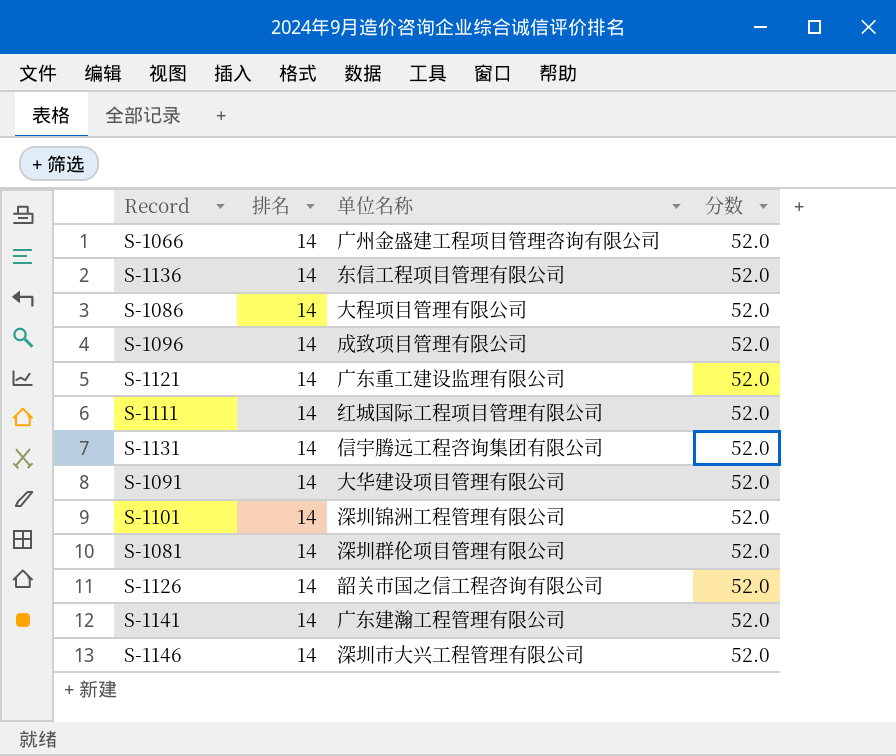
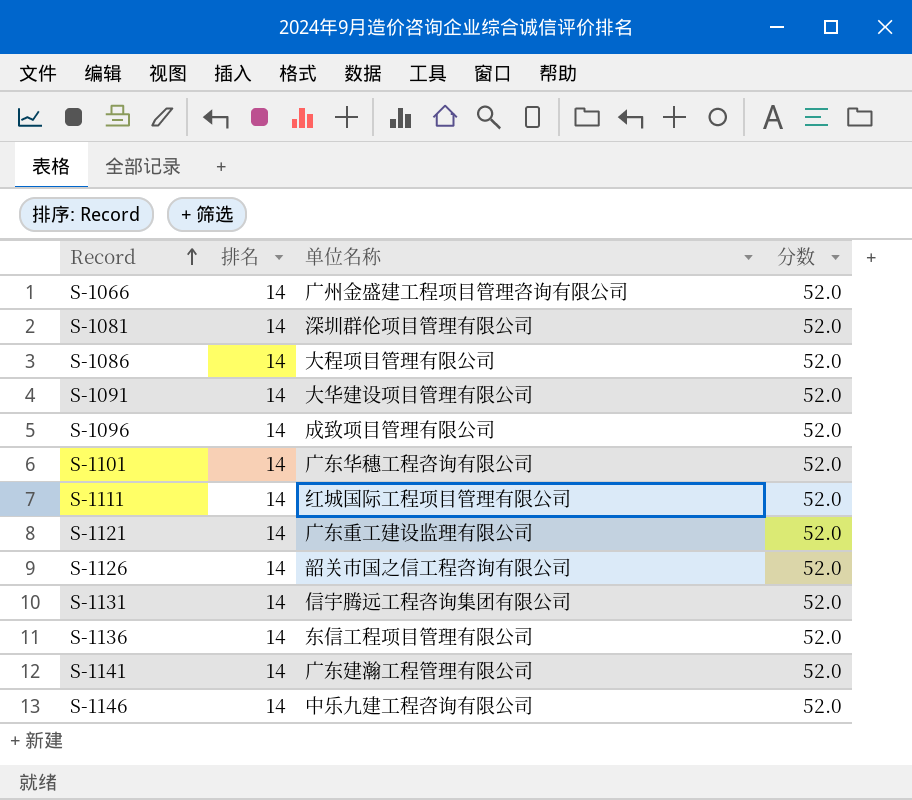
row order: none -> Record ascending
S-1101 | 单位名称: 深圳锦洲工程管理有限公司 -> 广东华穗工程咨询有限公司
S-1146 | 单位名称: 深圳市大兴工程管理有限公司 -> 中乐九建工程咨询有限公司

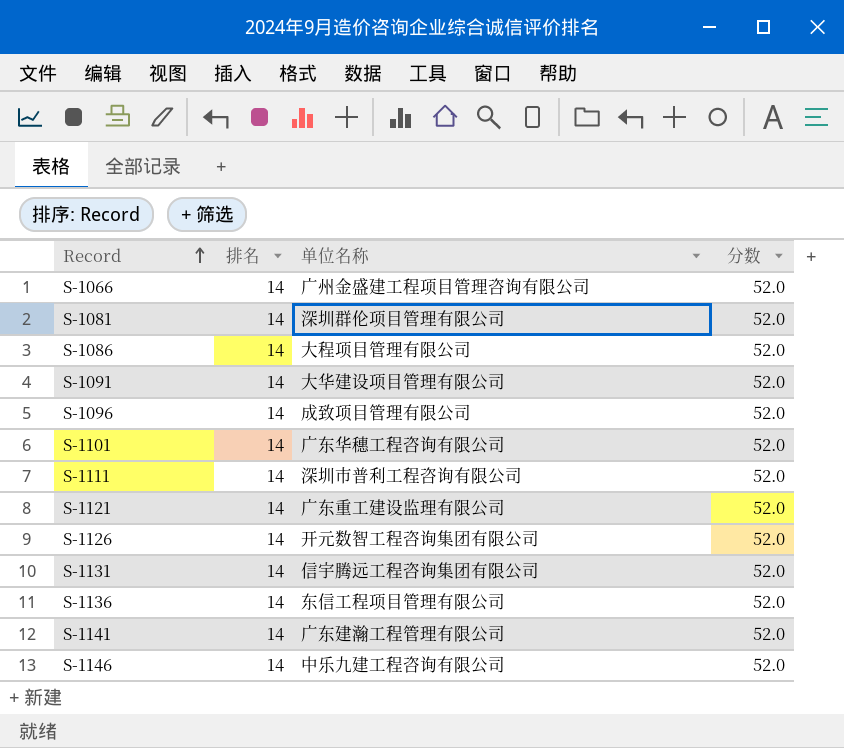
S-1111 | 单位名称: 红城国际工程项目管理有限公司 -> 深圳市普利工程咨询有限公司
S-1126 | 单位名称: 韶关市国之信工程咨询有限公司 -> 开元数智工程咨询集团有限公司

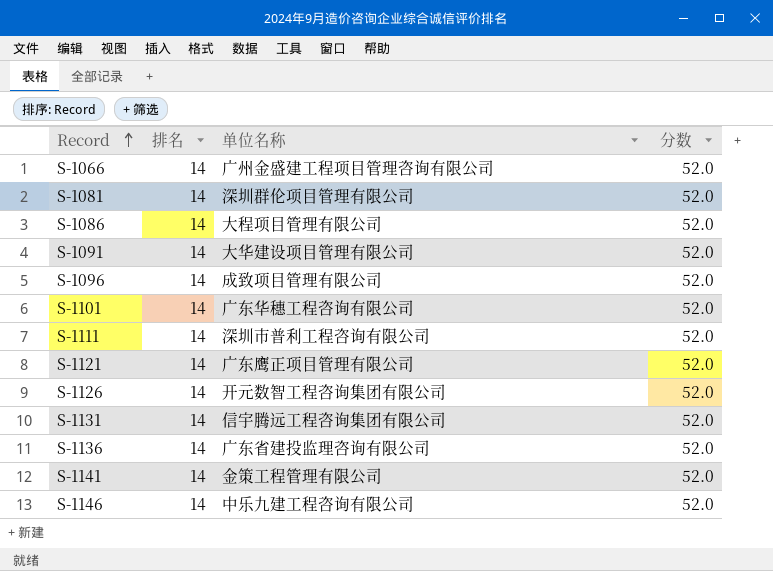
S-1121 | 单位名称: 广东重工建设监理有限公司 -> 广东鹰正项目管理有限公司
S-1136 | 单位名称: 东信工程项目管理有限公司 -> 广东省建投监理咨询有限公司
S-1141 | 单位名称: 广东建瀚工程管理有限公司 -> 金策工程管理有限公司

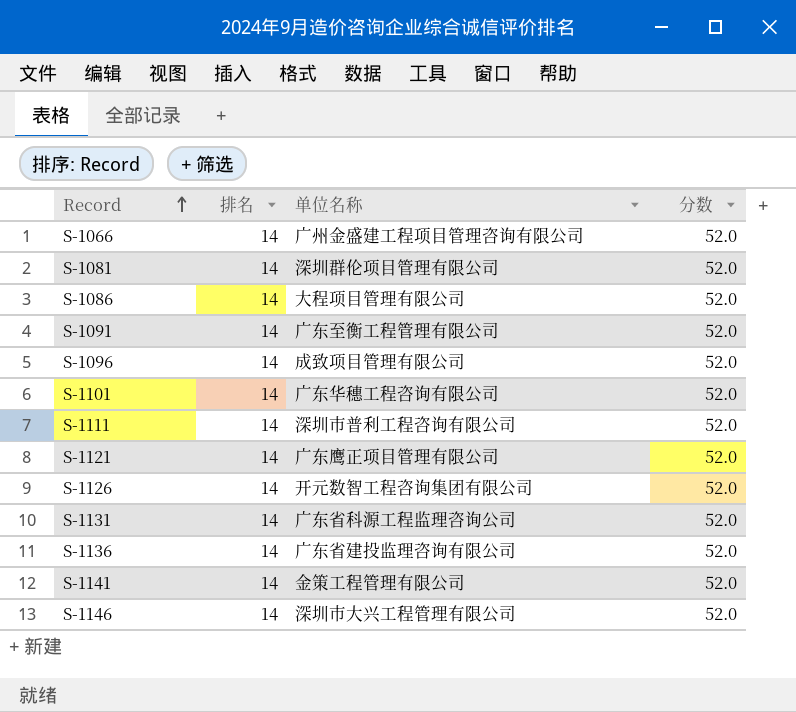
S-1091 | 单位名称: 大华建设项目管理有限公司 -> 广东至衡工程管理有限公司
S-1131 | 单位名称: 信宇腾远工程咨询集团有限公司 -> 广东省科源工程监理咨询公司
S-1146 | 单位名称: 中乐九建工程咨询有限公司 -> 深圳市大兴工程管理有限公司

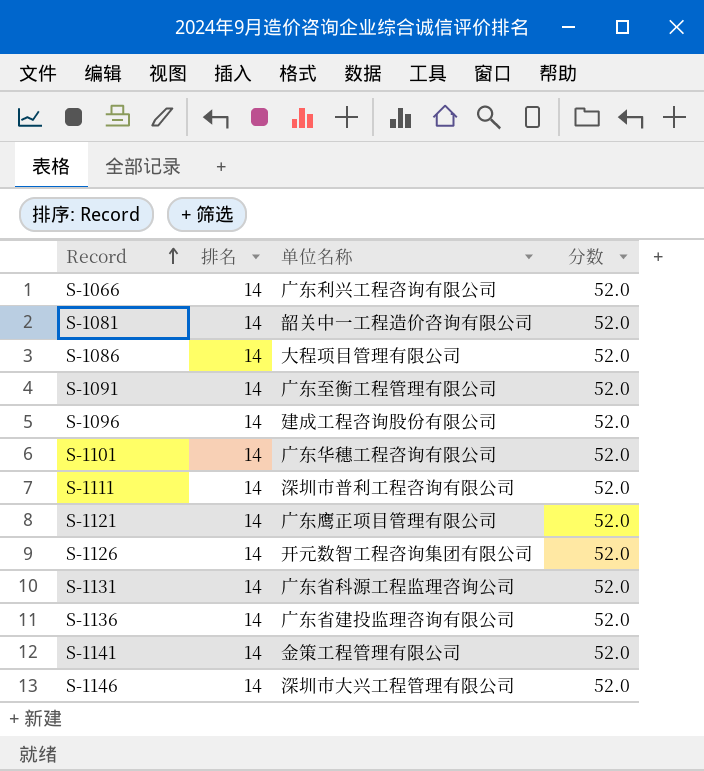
S-1066 | 单位名称: 广州金盛建工程项目管理咨询有限公司 -> 广东利兴工程咨询有限公司
S-1081 | 单位名称: 深圳群伦项目管理有限公司 -> 韶关中一工程造价咨询有限公司
S-1096 | 单位名称: 成致项目管理有限公司 -> 建成工程咨询股份有限公司

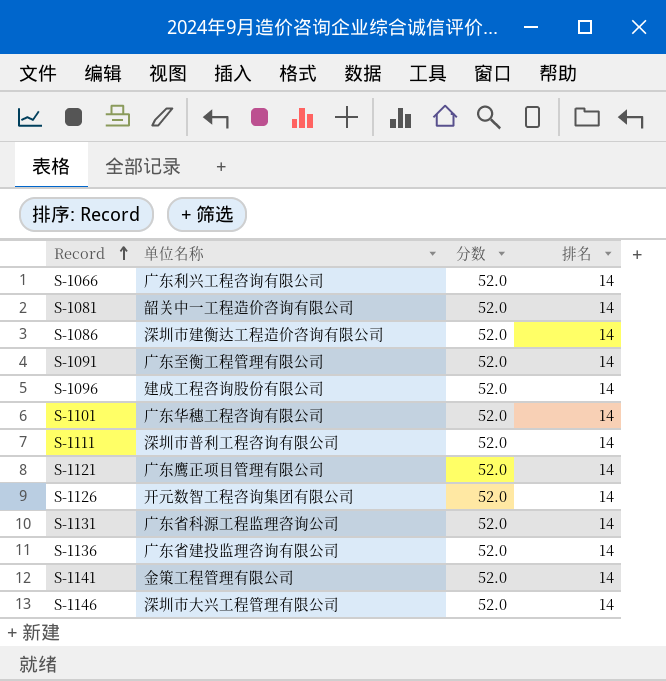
column 排名 | position: 2 -> 4
S-1086 | 单位名称: 大程项目管理有限公司 -> 深圳市建衡达工程造价咨询有限公司

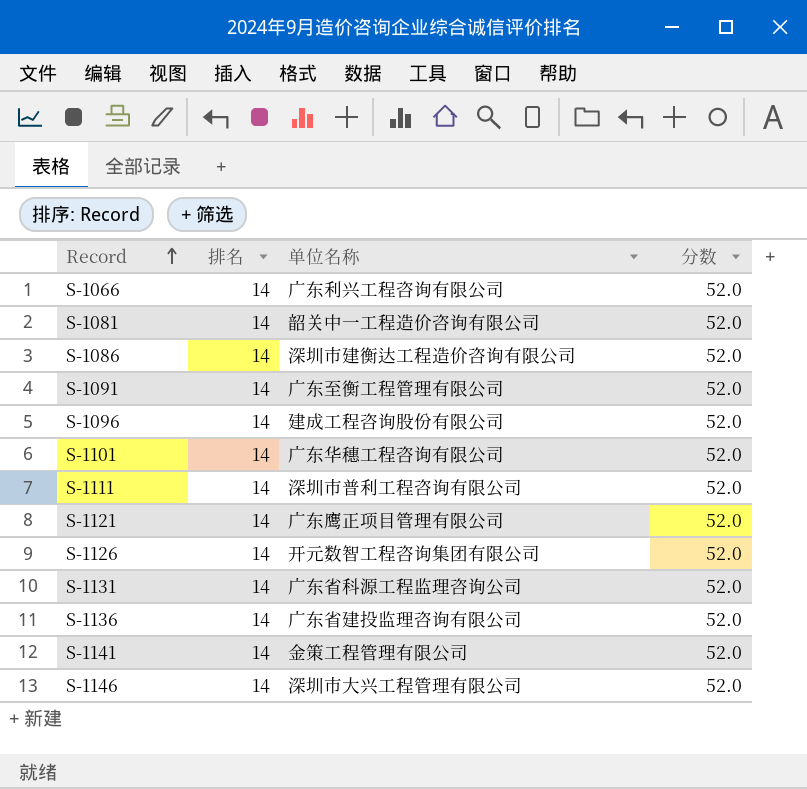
column 排名 | position: 4 -> 2

